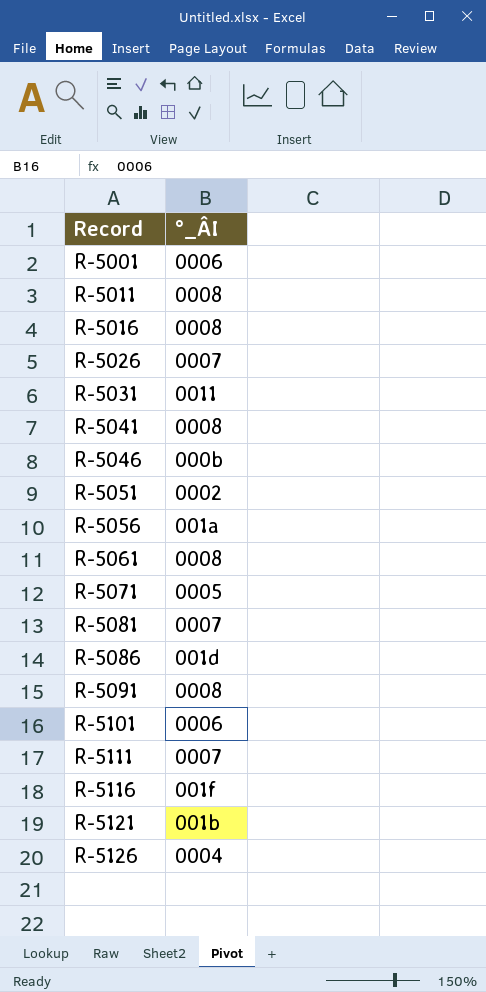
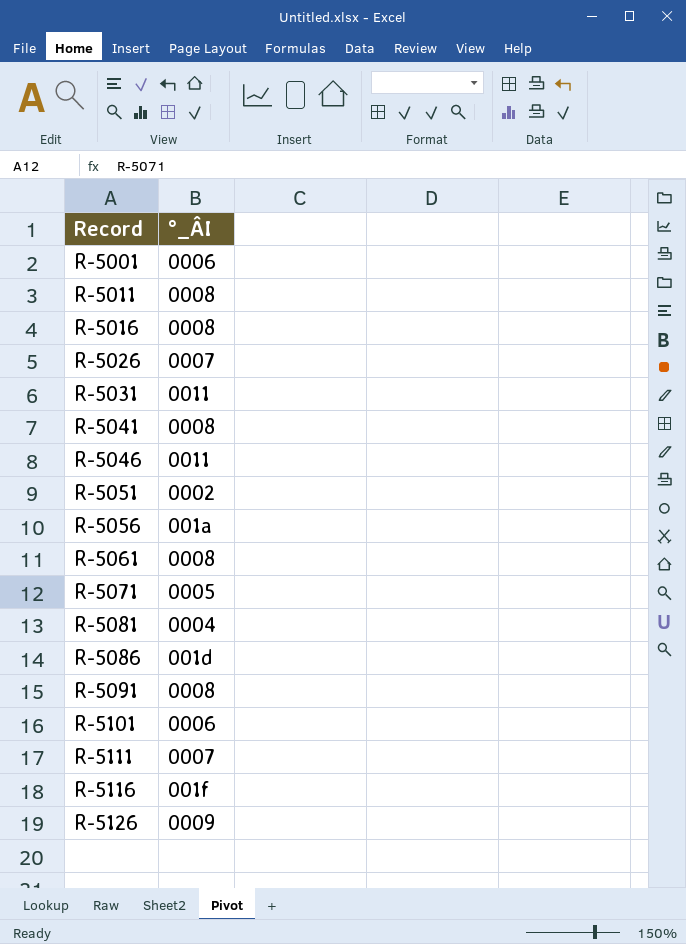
row R-5121: 001b -> none
R-5046 | °_ÂI: 000b -> 0011
R-5081 | °_ÂI: 0007 -> 0004
R-5126 | °_ÂI: 0004 -> 0009

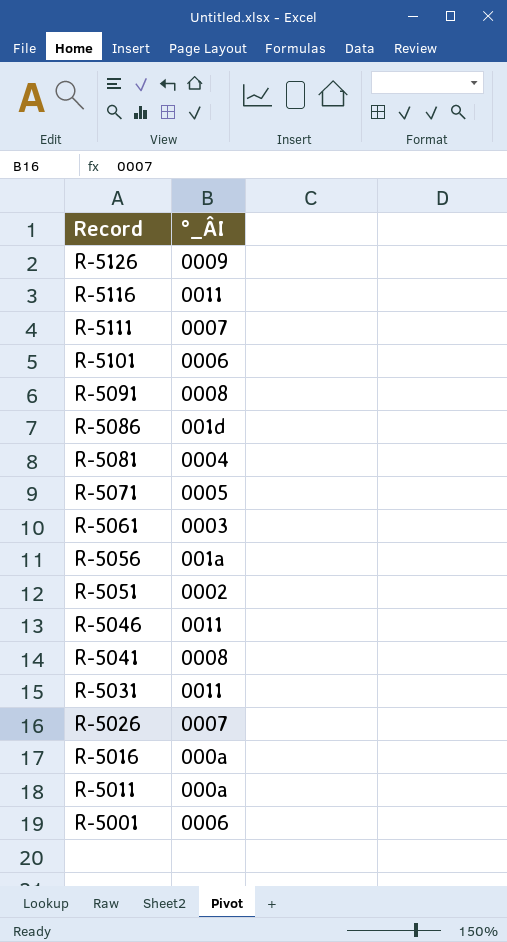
row order: Record ascending -> Record descending
R-5116 | °_ÂI: 001f -> 0011
R-5061 | °_ÂI: 0008 -> 0003
R-5016 | °_ÂI: 0008 -> 000a
R-5011 | °_ÂI: 0008 -> 000a

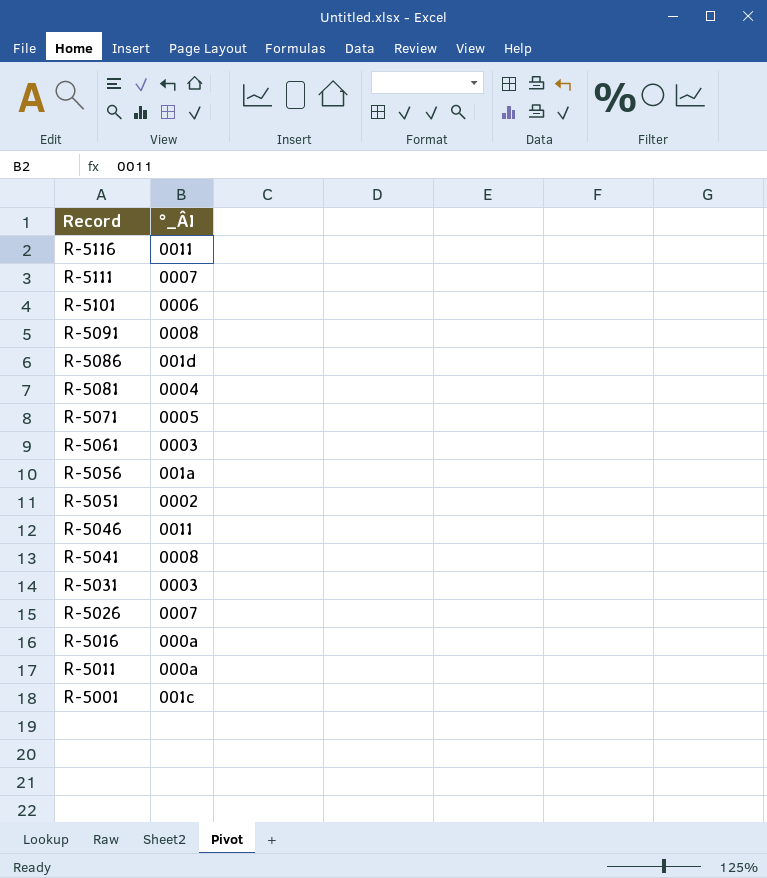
row R-5126: 0009 -> none
R-5031 | °_ÂI: 0011 -> 0003
R-5001 | °_ÂI: 0006 -> 001c

